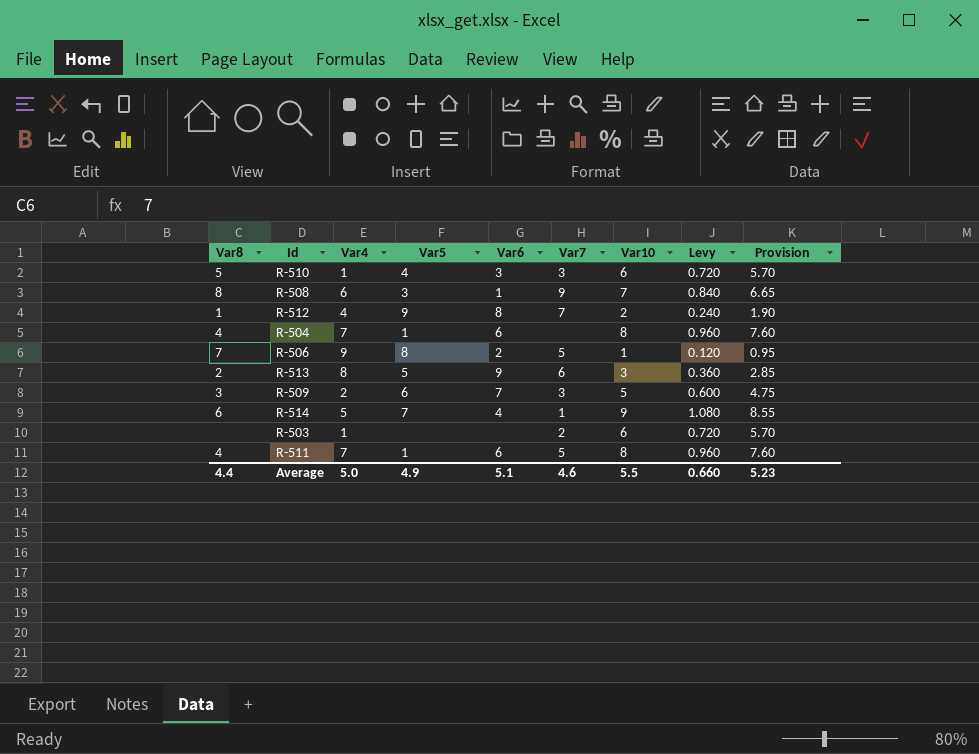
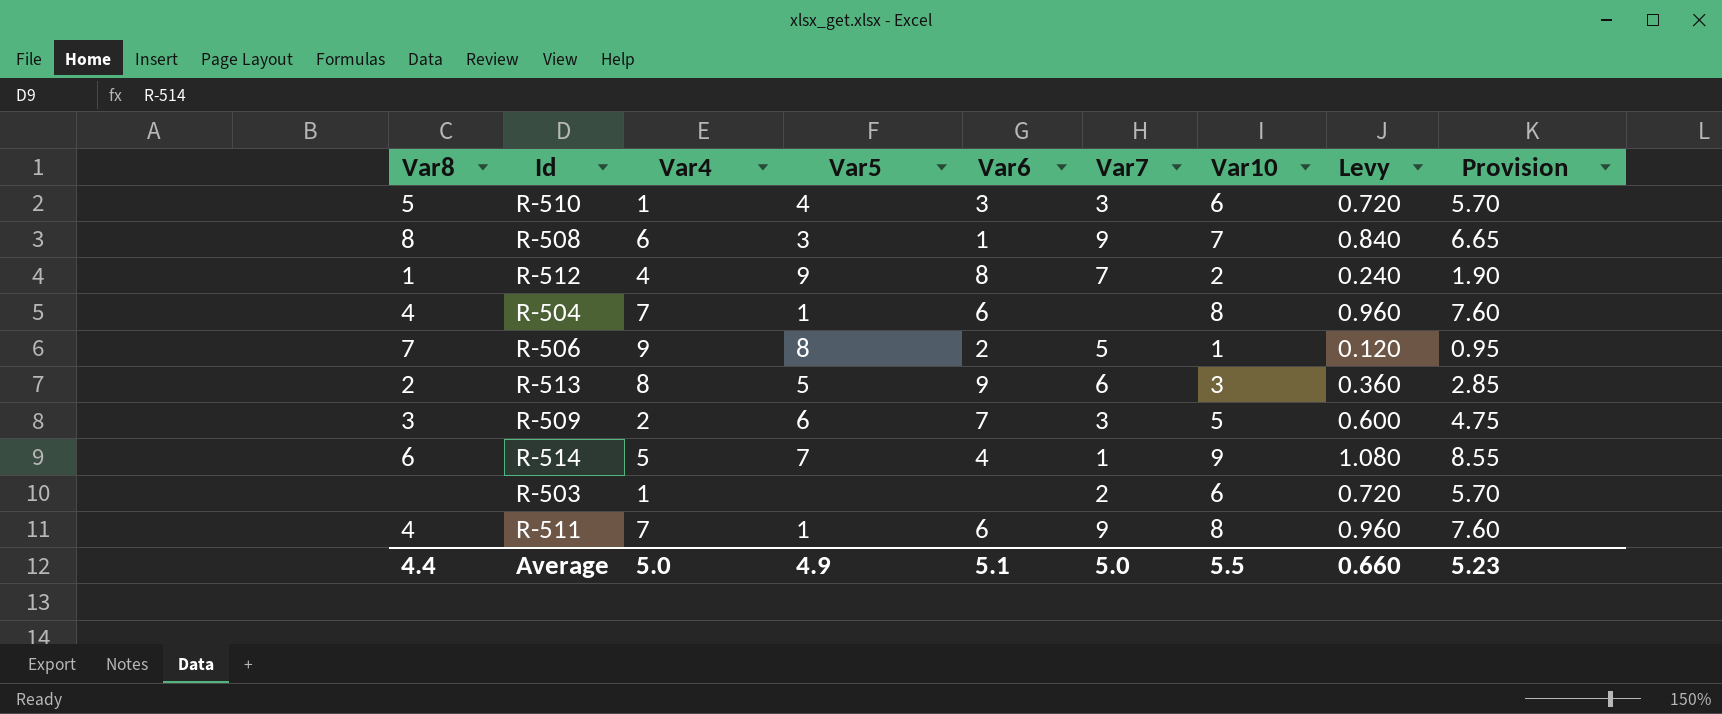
R-511 | Var7: 5 -> 9
Average | Var7: 4.6 -> 5.0

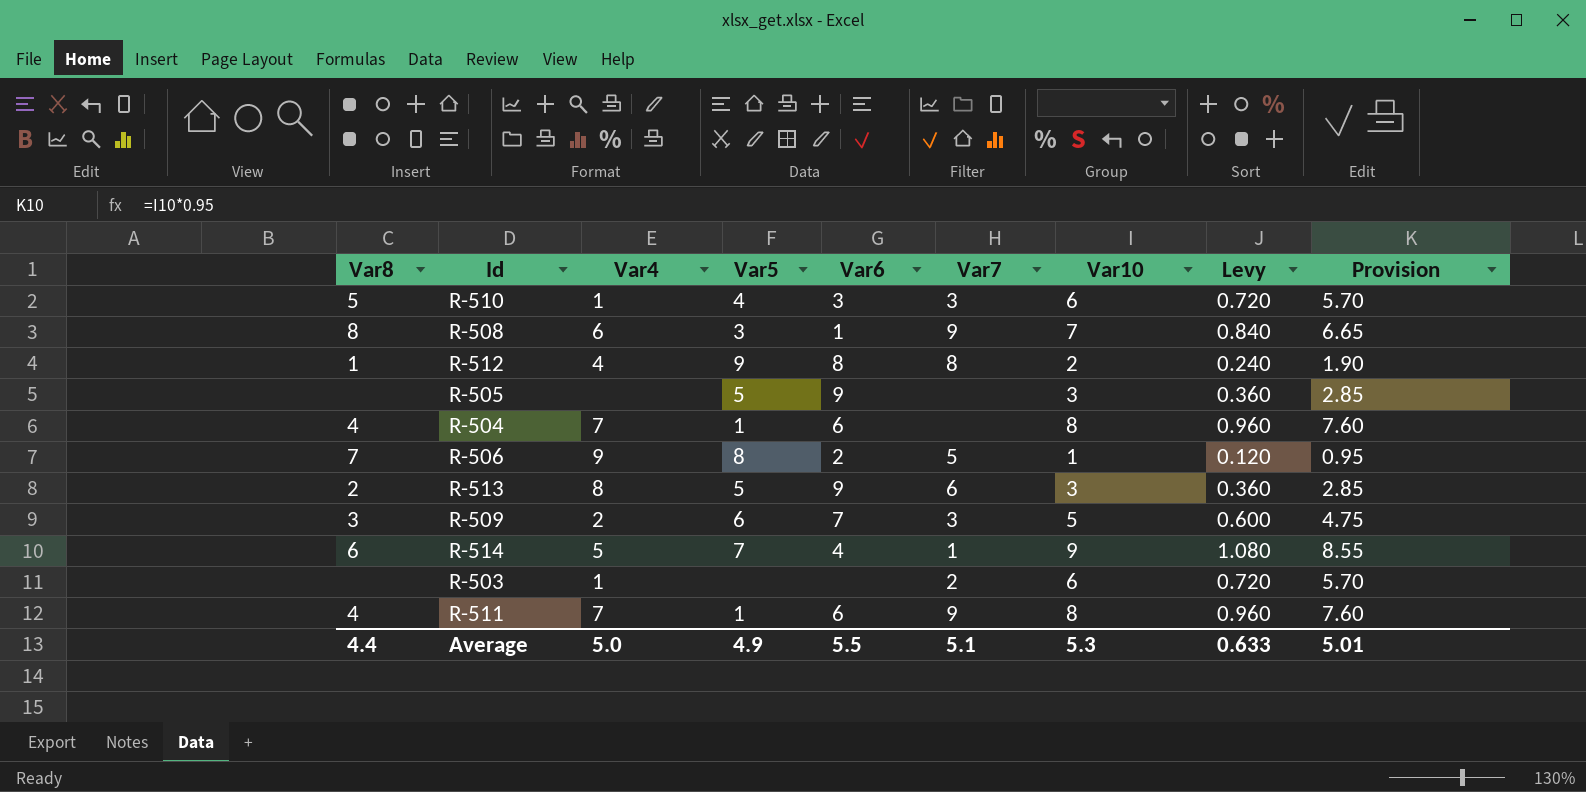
R-512 | Var7: 7 -> 8
row R-505: none -> none | none | 5 | 9 | none | 3 | 0.360 | 2.85
Average | Var6: 5.1 -> 5.5
Average | Var7: 5.0 -> 5.1
Average | Var10: 5.5 -> 5.3
Average | Levy: 0.660 -> 0.633
Average | Provision: 5.23 -> 5.01

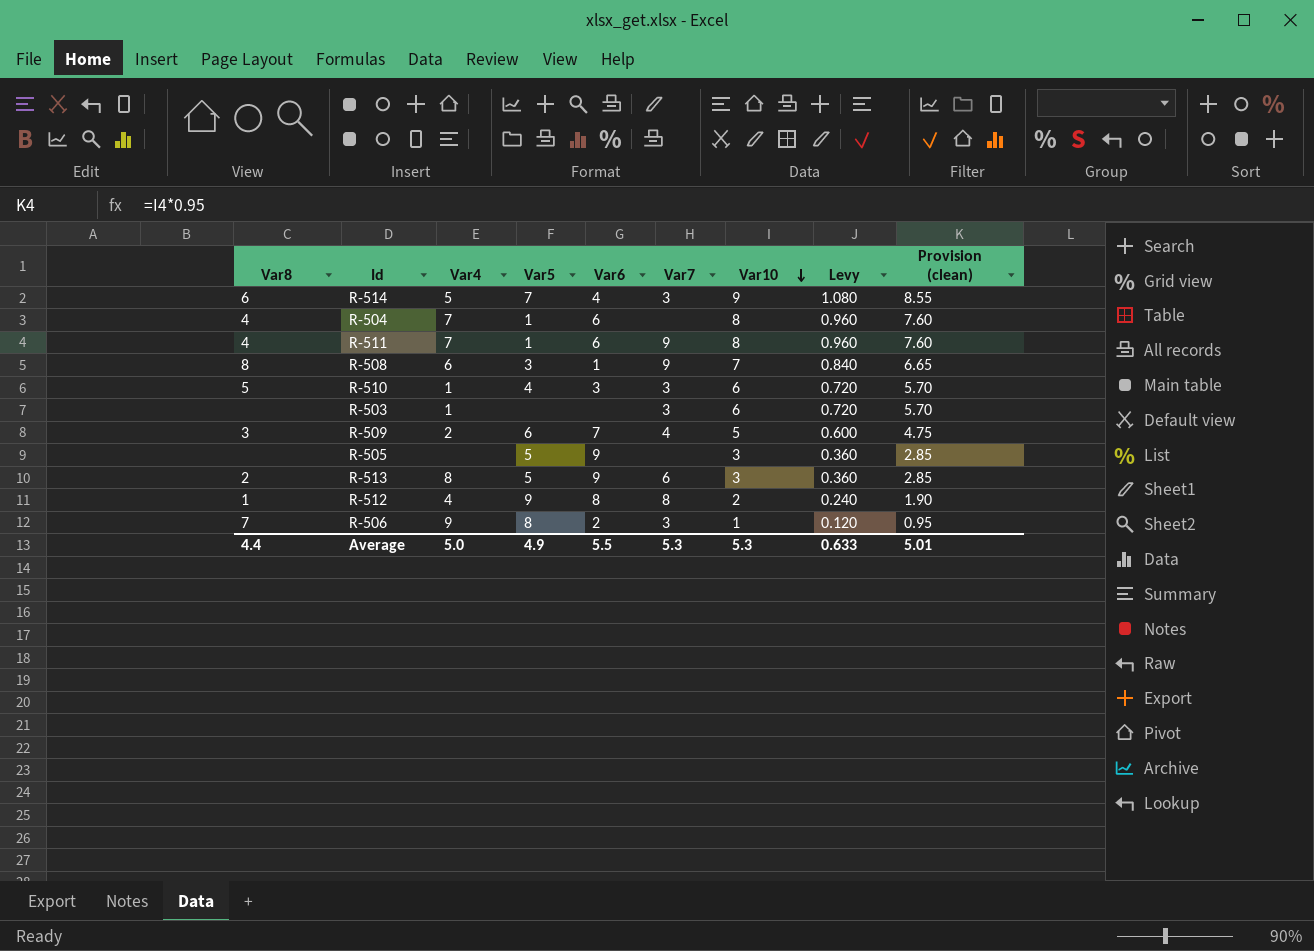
row order: none -> Var10 descending
column name: Provision -> Provision (clean)
R-514 | Var7: 1 -> 3
R-503 | Var7: 2 -> 3
R-509 | Var7: 3 -> 4
R-506 | Var7: 5 -> 3
Average | Var7: 5.1 -> 5.3

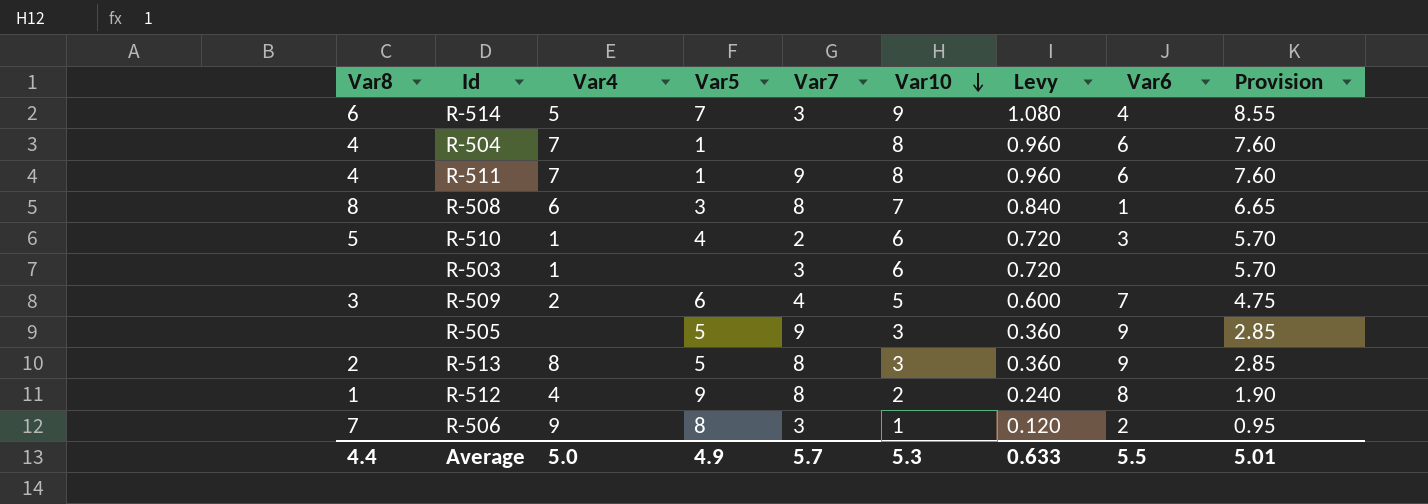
column Var6 | position: 5 -> 8
column name: Provision (clean) -> Provision
R-508 | Var7: 9 -> 8
R-510 | Var7: 3 -> 2
R-505 | Var7: none -> 9
R-513 | Var7: 6 -> 8
Average | Var7: 5.3 -> 5.7

